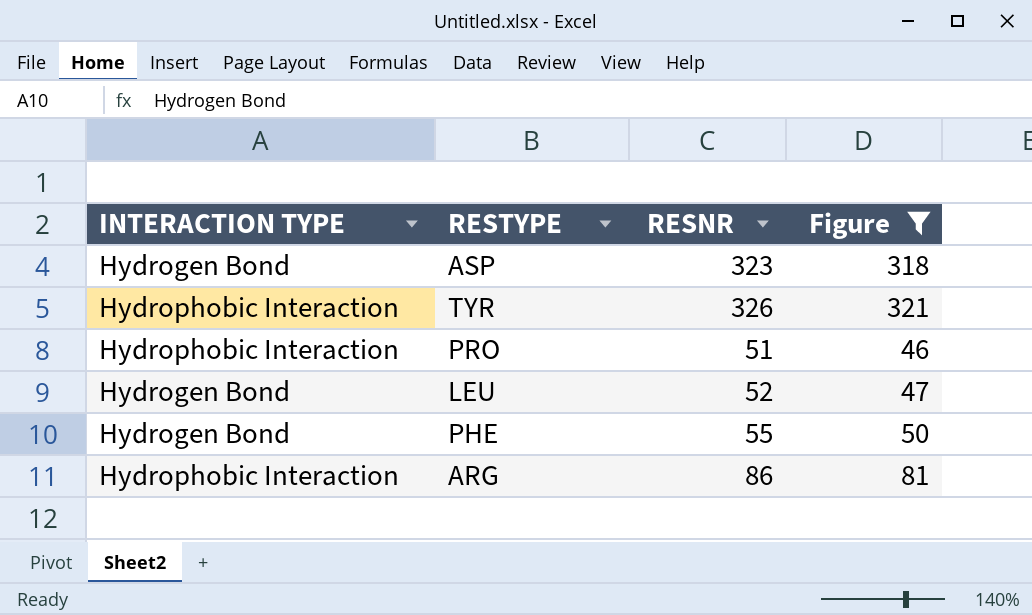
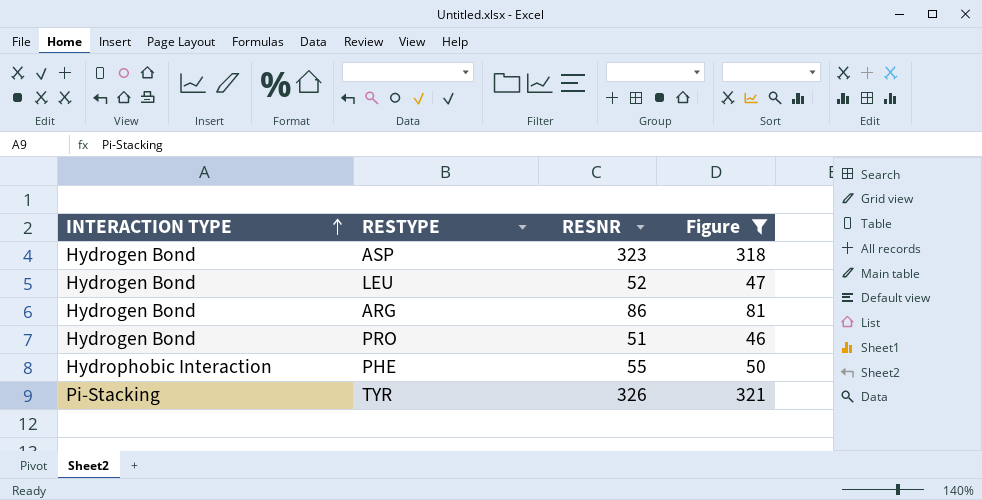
row order: none -> INTERACTION TYPE ascending
ARG | INTERACTION TYPE: Hydrophobic Interaction -> Hydrogen Bond
PRO | INTERACTION TYPE: Hydrophobic Interaction -> Hydrogen Bond
PHE | INTERACTION TYPE: Hydrogen Bond -> Hydrophobic Interaction
TYR | INTERACTION TYPE: Hydrophobic Interaction -> Pi-Stacking

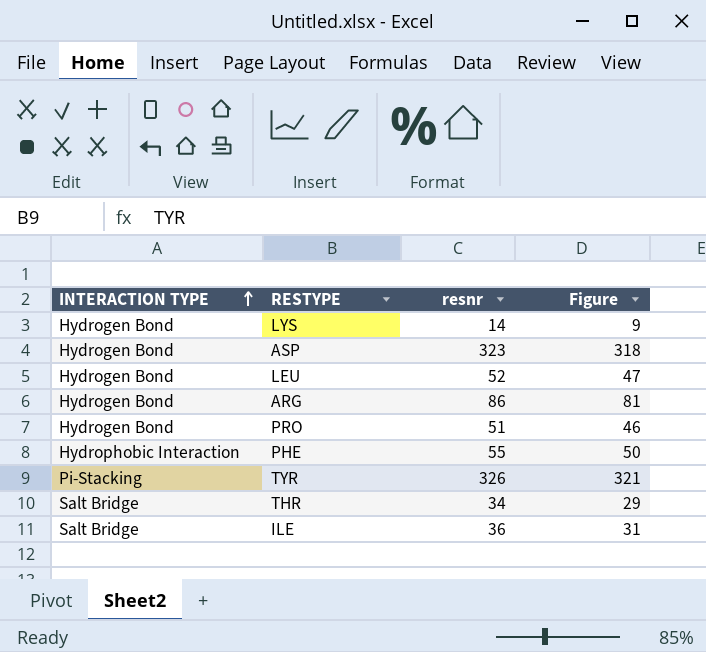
filter: Figure >= 46 -> none
column name: RESNR -> resnr

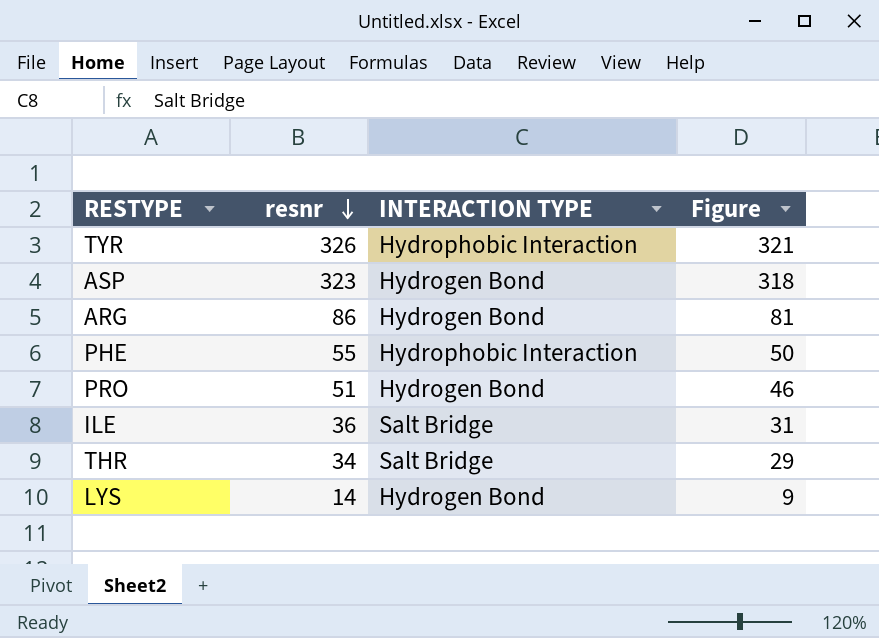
row order: INTERACTION TYPE ascending -> resnr descending
column INTERACTION TYPE | position: 1 -> 3
row LEU: Hydrogen Bond | 52 | 47 -> none
TYR | INTERACTION TYPE: Pi-Stacking -> Hydrophobic Interaction

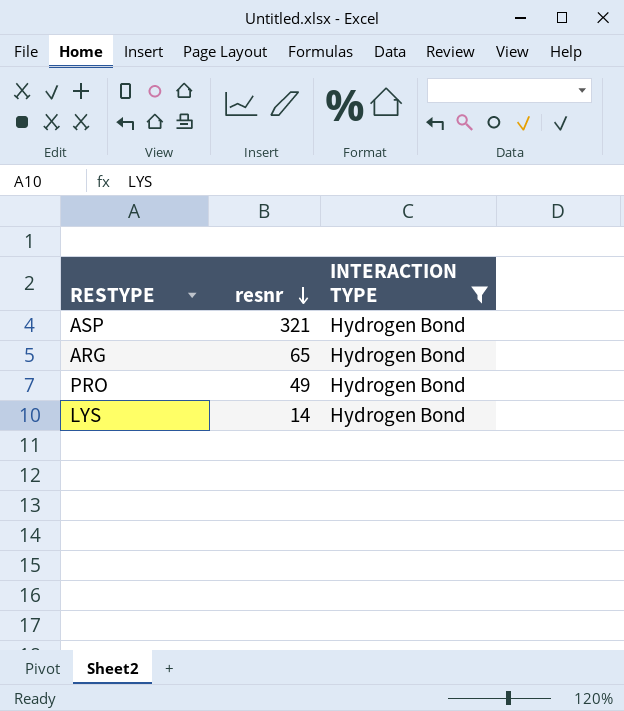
filter: none -> INTERACTION TYPE = Hydrogen Bond
column Figure | formula: [resnr] - 5 -> none
ASP | resnr: 323 -> 321
ARG | resnr: 86 -> 65
PRO | resnr: 51 -> 49

